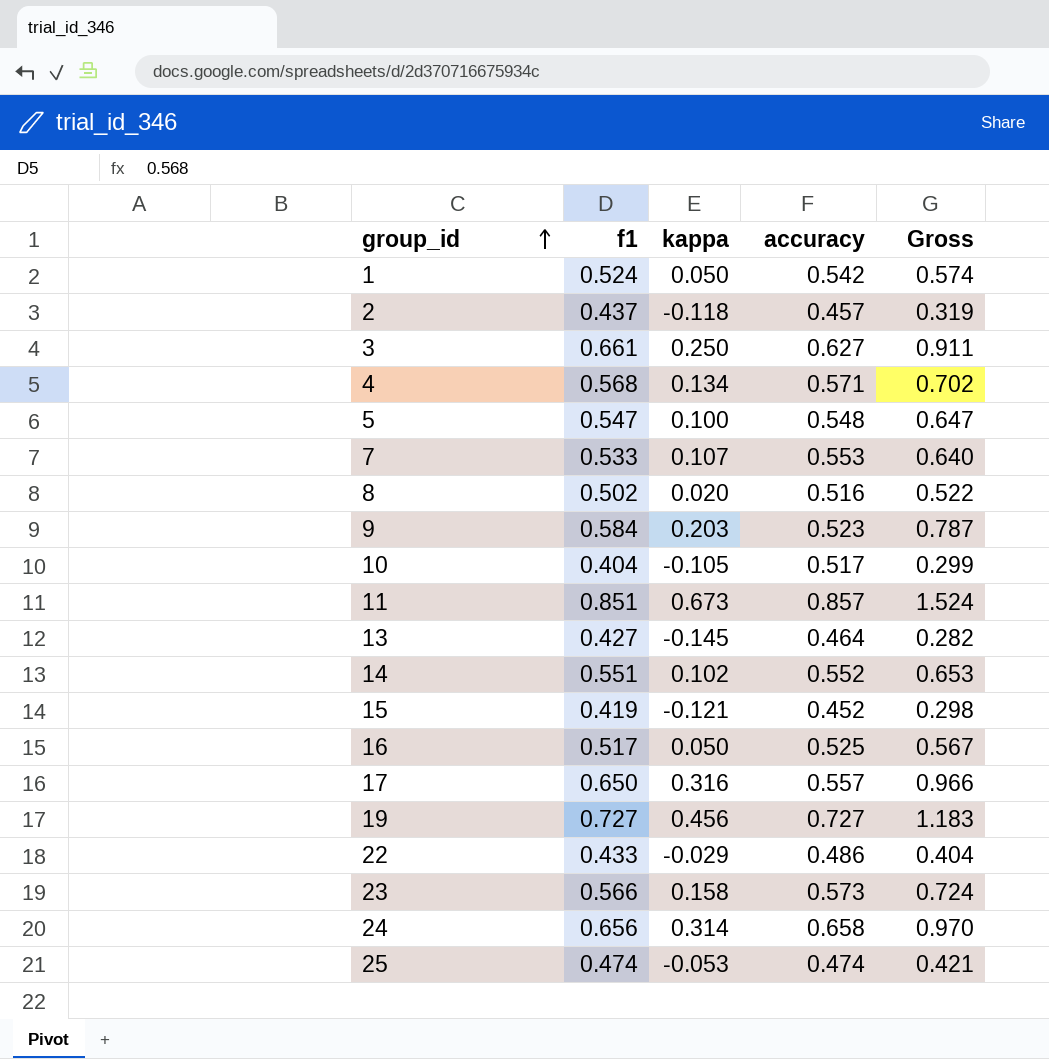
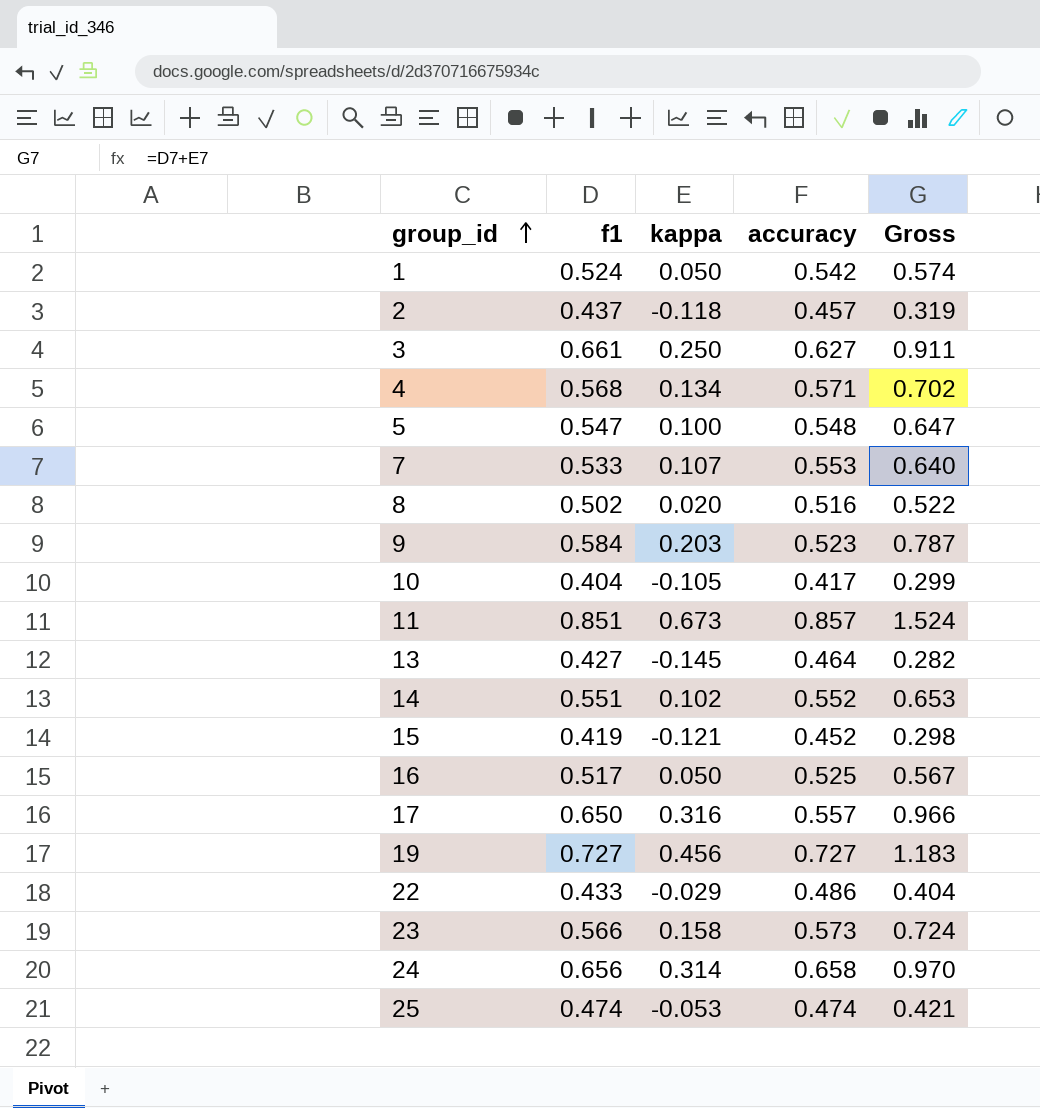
10 | accuracy: 0.517 -> 0.417

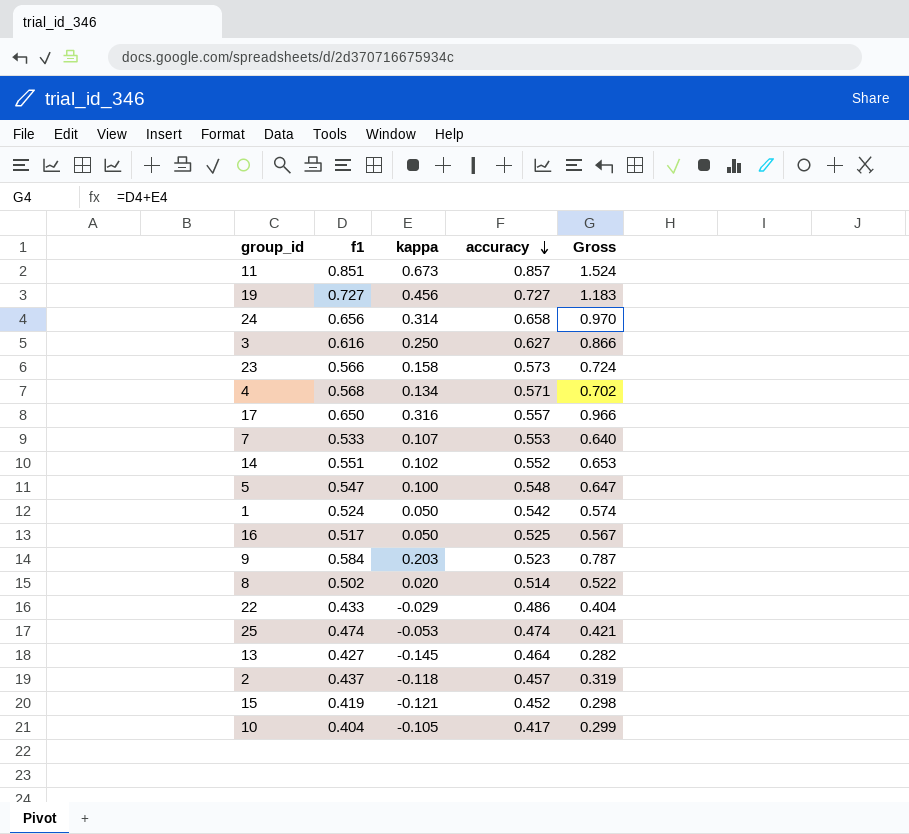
row order: group_id ascending -> accuracy descending
3 | f1: 0.661 -> 0.616
3 | Gross: 0.911 -> 0.866
8 | accuracy: 0.516 -> 0.514

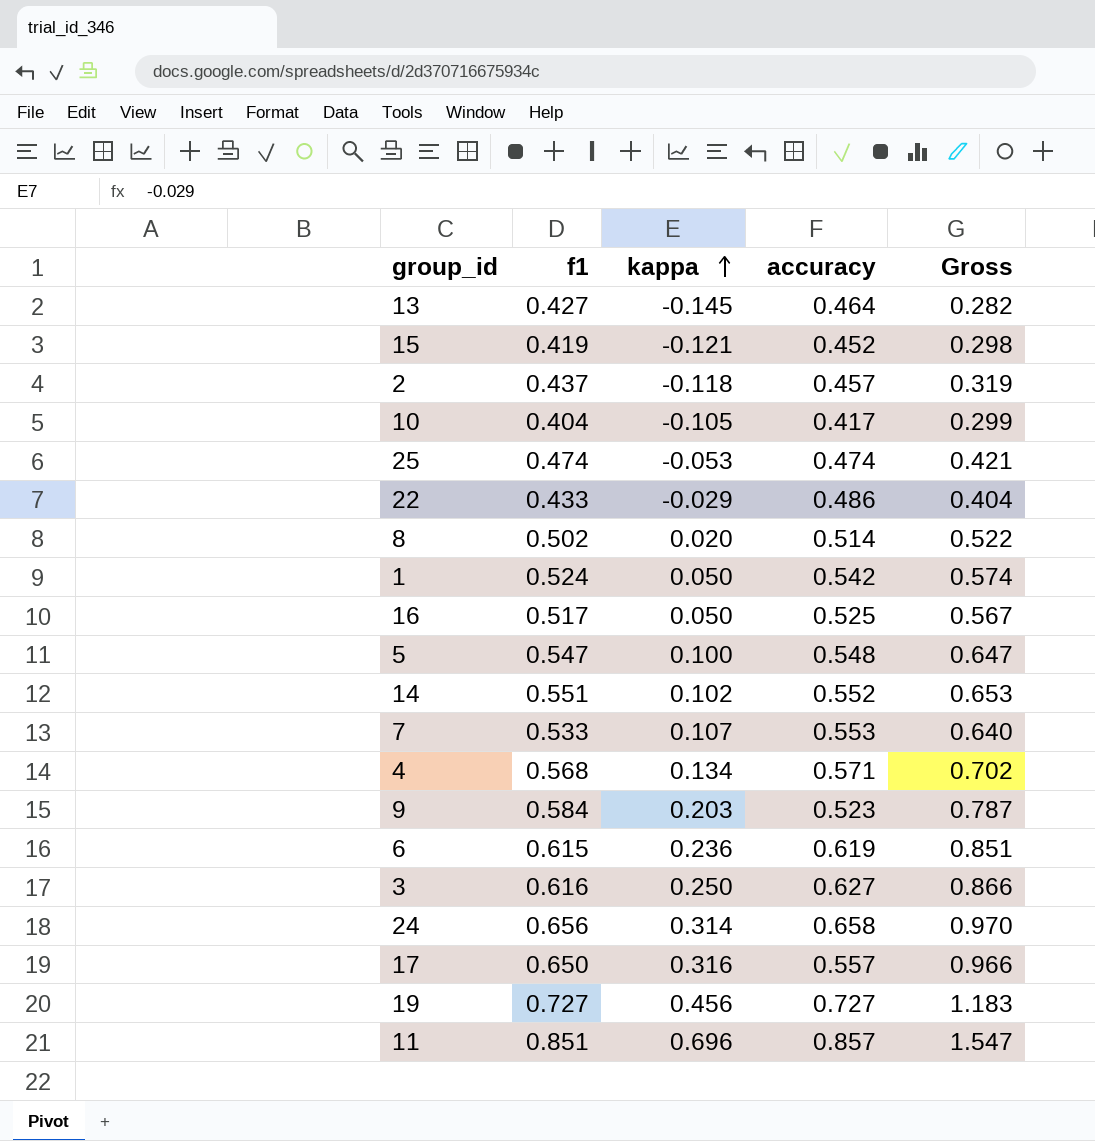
row order: accuracy descending -> kappa ascending
row 23: 0.566 | 0.158 | 0.573 | 0.724 -> none
row 6: none -> 0.615 | 0.236 | 0.619 | 0.851
11 | kappa: 0.673 -> 0.696
11 | Gross: 1.524 -> 1.547

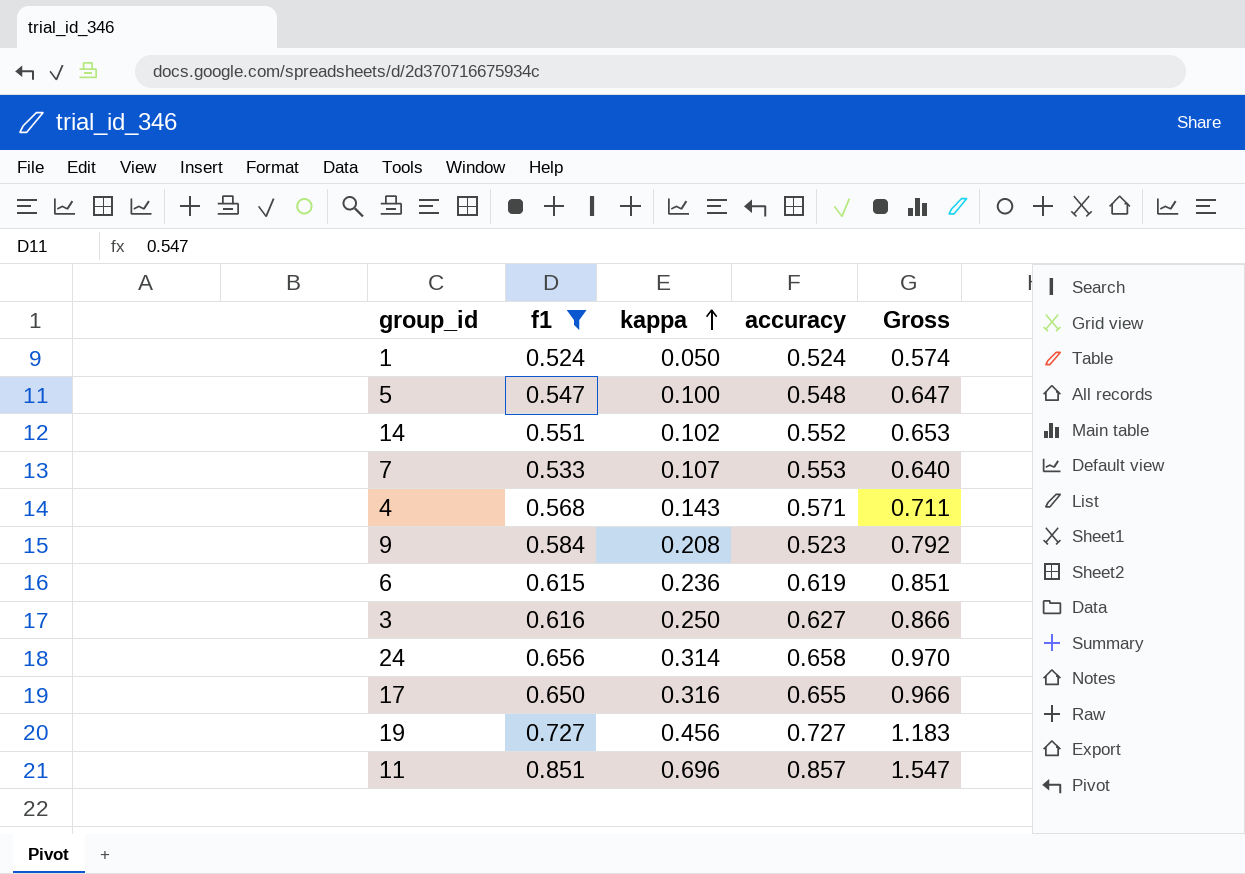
filter: none -> f1 >= 0.524
1 | accuracy: 0.542 -> 0.524
4 | kappa: 0.134 -> 0.143
4 | Gross: 0.702 -> 0.711
9 | kappa: 0.203 -> 0.208
9 | Gross: 0.787 -> 0.792
17 | accuracy: 0.557 -> 0.655

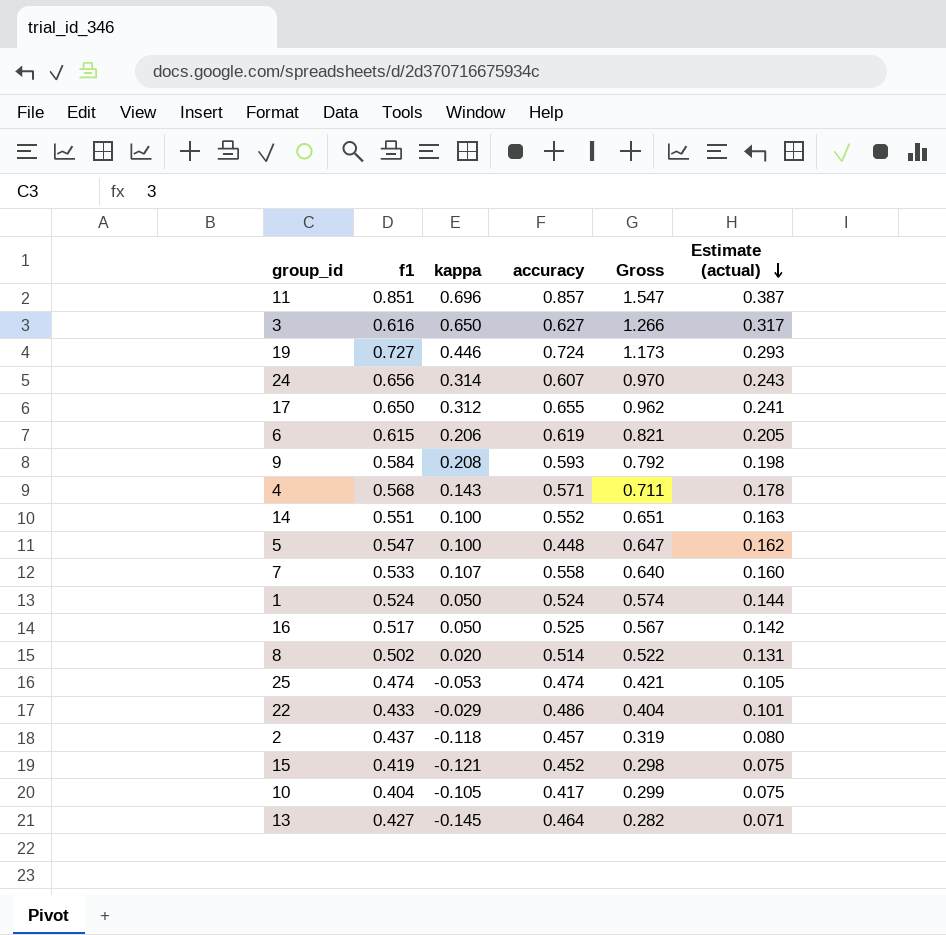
filter: f1 >= 0.524 -> none
row order: kappa ascending -> Estimate (actual) descending
column Estimate (actual) | formula: none -> [Gross] * 0.25
3 | kappa: 0.250 -> 0.650
3 | Gross: 0.866 -> 1.266
19 | kappa: 0.456 -> 0.446
19 | accuracy: 0.727 -> 0.724
19 | Gross: 1.183 -> 1.173
24 | accuracy: 0.658 -> 0.607
17 | kappa: 0.316 -> 0.312
17 | Gross: 0.966 -> 0.962
6 | kappa: 0.236 -> 0.206
6 | Gross: 0.851 -> 0.821
9 | accuracy: 0.523 -> 0.593
14 | kappa: 0.102 -> 0.100
14 | Gross: 0.653 -> 0.651
5 | accuracy: 0.548 -> 0.448
7 | accuracy: 0.553 -> 0.558

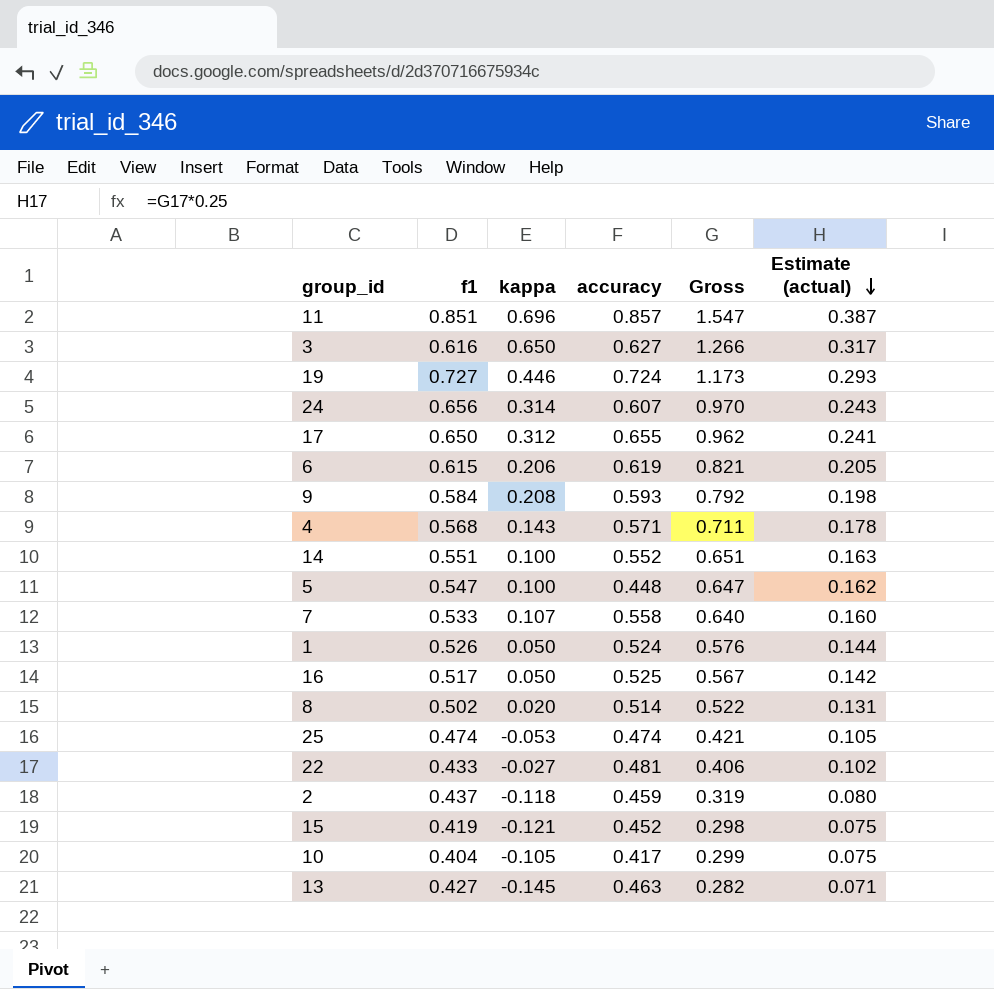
1 | f1: 0.524 -> 0.526
1 | Gross: 0.574 -> 0.576
22 | kappa: -0.029 -> -0.027
22 | accuracy: 0.486 -> 0.481
22 | Gross: 0.404 -> 0.406
22 | Estimate (actual): 0.101 -> 0.102
2 | accuracy: 0.457 -> 0.459
13 | accuracy: 0.464 -> 0.463

